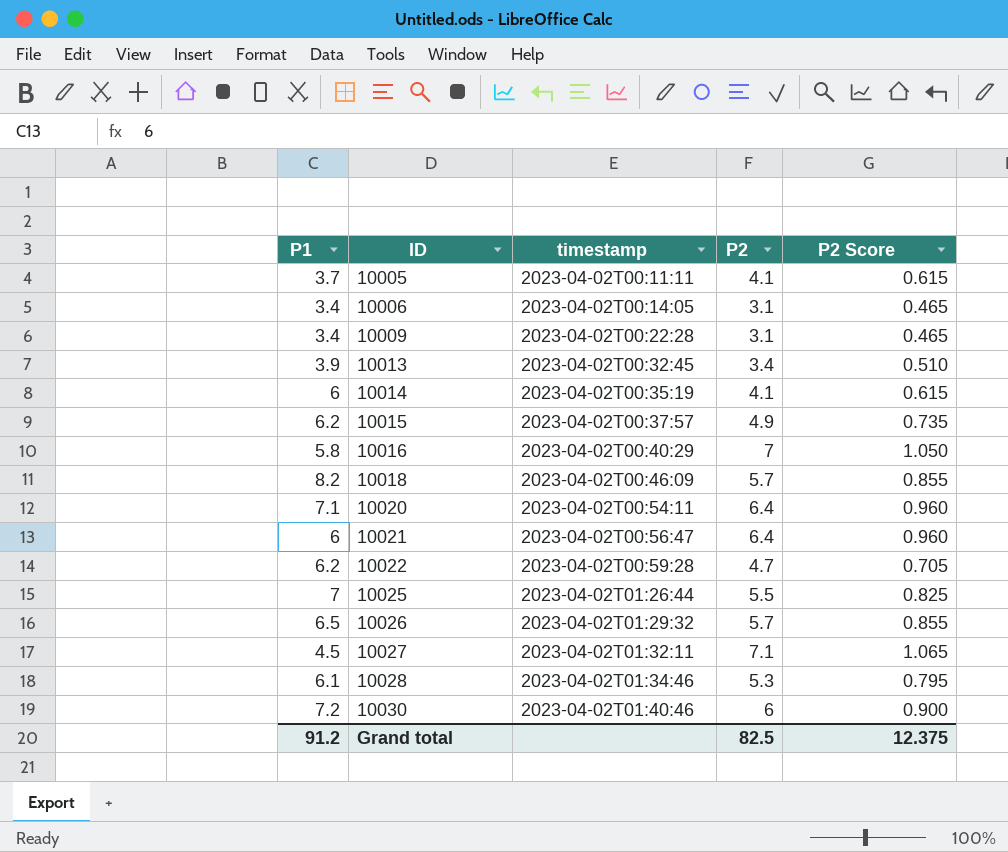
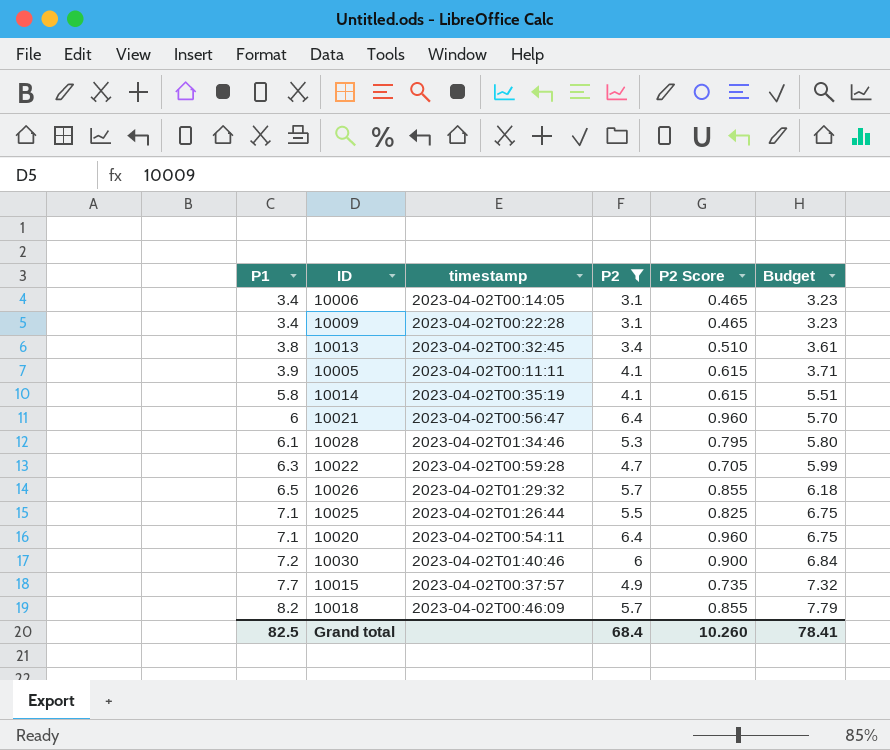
filter: none -> P2 <= 6.4
row order: ID ascending -> P1 ascending
column Budget | formula: none -> [P1] * 0.95
10013 | P1: 3.9 -> 3.8
10005 | P1: 3.7 -> 3.9
10014 | P1: 6 -> 5.8
10022 | P1: 6.2 -> 6.3
10025 | P1: 7 -> 7.1
10015 | P1: 6.2 -> 7.7
Grand total | P1: 91.2 -> 82.5
Grand total | P2: 82.5 -> 68.4
Grand total | P2 Score: 12.375 -> 10.260

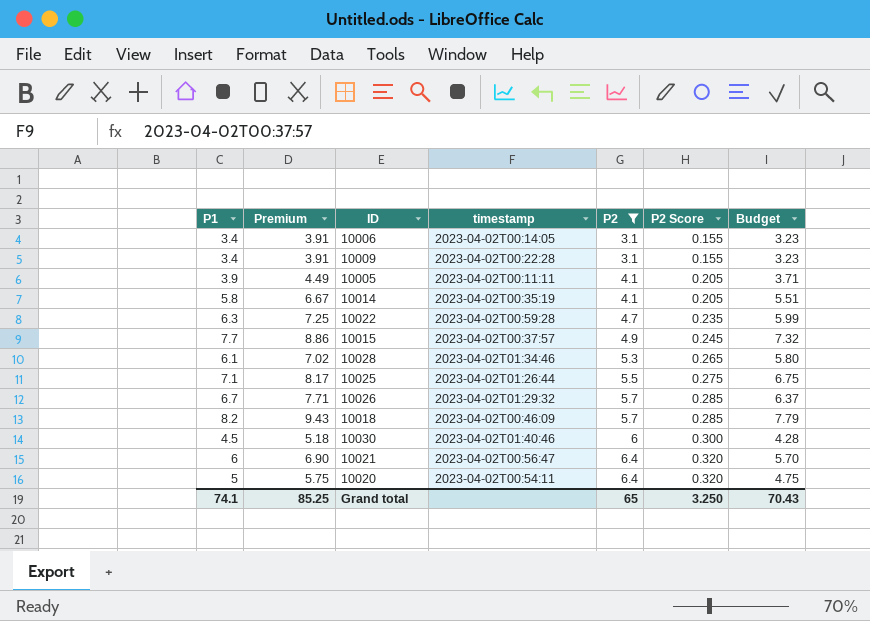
row order: P1 ascending -> P2 ascending
column Premium | formula: none -> [P1] * 1.15
column P2 Score | formula: [P2] * 0.15 -> [P2] * 0.05
row 10013: 3.8 | 2023-04-02T00:32:45 | 3.4 | 0.510 | 3.61 -> none
10026 | P1: 6.5 -> 6.7
10026 | Budget: 6.18 -> 6.37
10030 | P1: 7.2 -> 4.5
10030 | Budget: 6.84 -> 4.28
10020 | P1: 7.1 -> 5
10020 | Budget: 6.75 -> 4.75
Grand total | P1: 82.5 -> 74.1
Grand total | P2: 68.4 -> 65
Grand total | P2 Score: 10.260 -> 3.250
Grand total | Budget: 78.41 -> 70.43

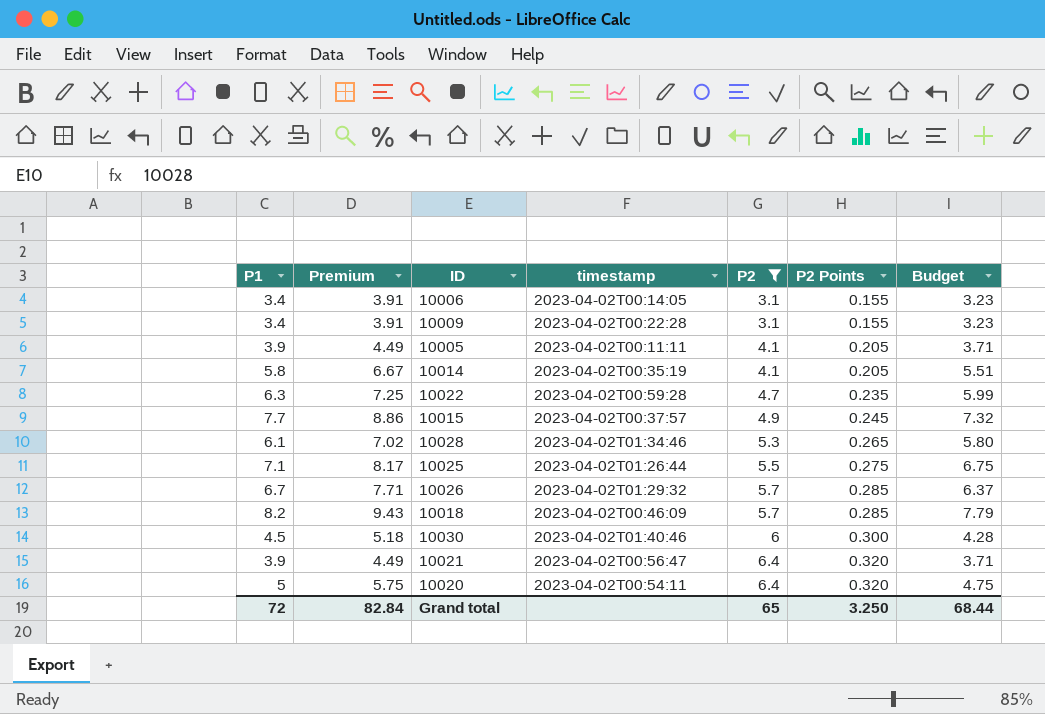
column name: P2 Score -> P2 Points
10021 | P1: 6 -> 3.9
10021 | Premium: 6.90 -> 4.49
10021 | Budget: 5.70 -> 3.71
Grand total | P1: 74.1 -> 72
Grand total | Premium: 85.25 -> 82.84
Grand total | Budget: 70.43 -> 68.44

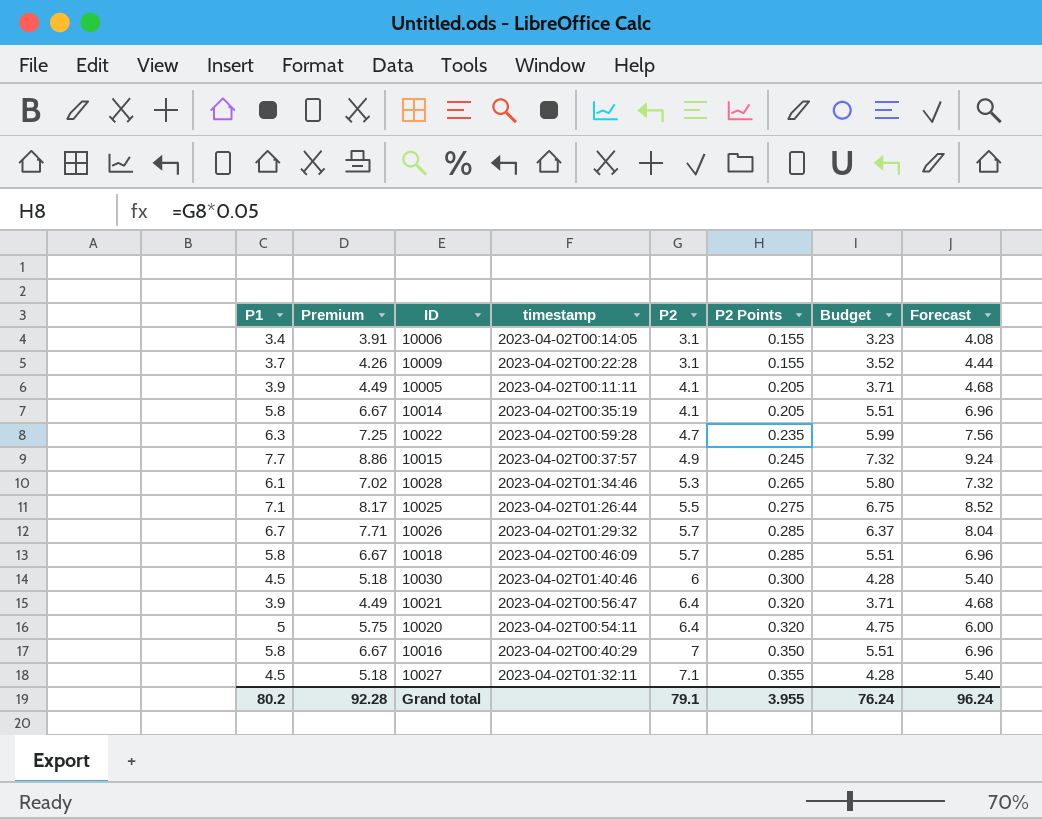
filter: P2 <= 6.4 -> none
column Forecast | formula: none -> [P1] * 1.2
10009 | P1: 3.4 -> 3.7
10009 | Premium: 3.91 -> 4.26
10009 | Budget: 3.23 -> 3.52
10018 | P1: 8.2 -> 5.8
10018 | Premium: 9.43 -> 6.67
10018 | Budget: 7.79 -> 5.51
Grand total | P1: 72 -> 80.2
Grand total | Premium: 82.84 -> 92.28
Grand total | P2: 65 -> 79.1
Grand total | P2 Points: 3.250 -> 3.955
Grand total | Budget: 68.44 -> 76.24

